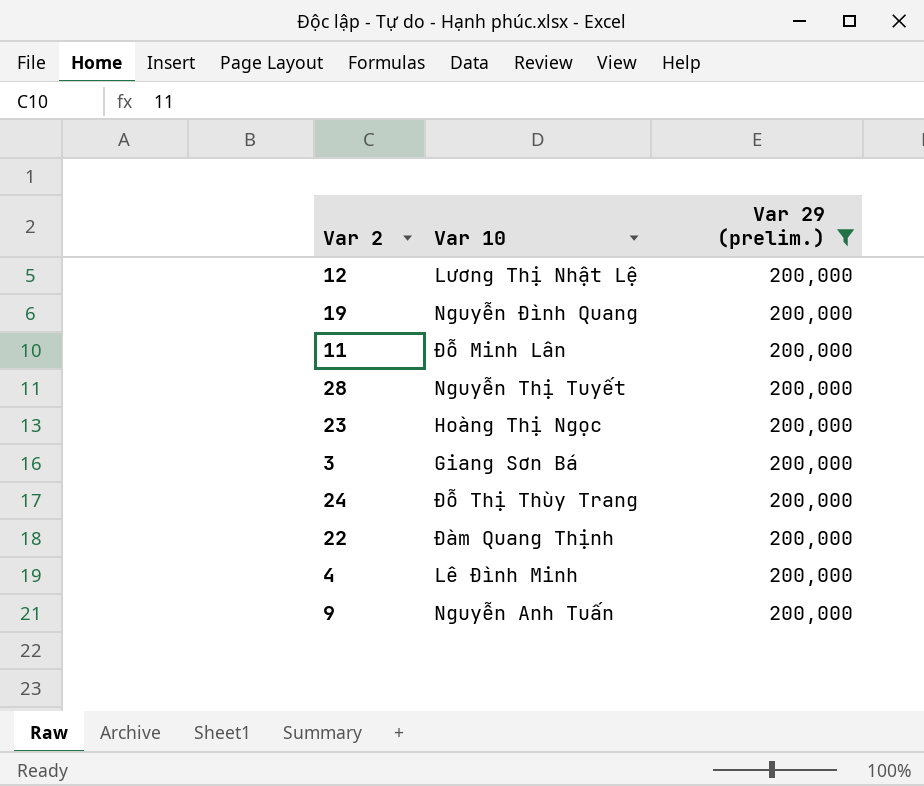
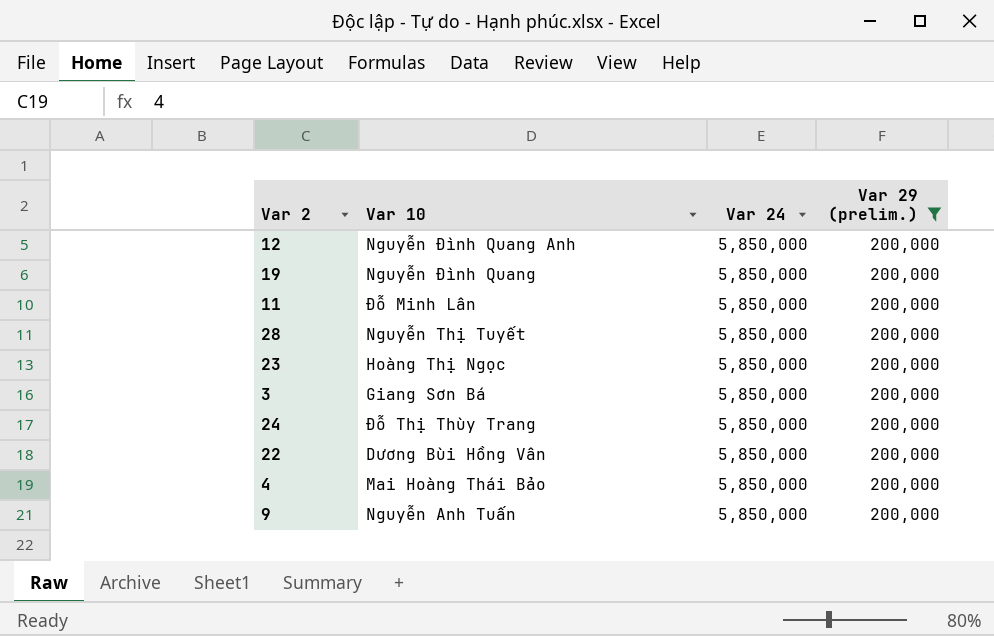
column Var 24 | position: none -> 3
12 | Var 10: Lương Thị Nhật Lệ -> Nguyễn Đình Quang Anh
22 | Var 10: Đàm Quang Thịnh -> Dương Bùi Hồng Vân
4 | Var 10: Lê Đình Minh -> Mai Hoàng Thái Bảo

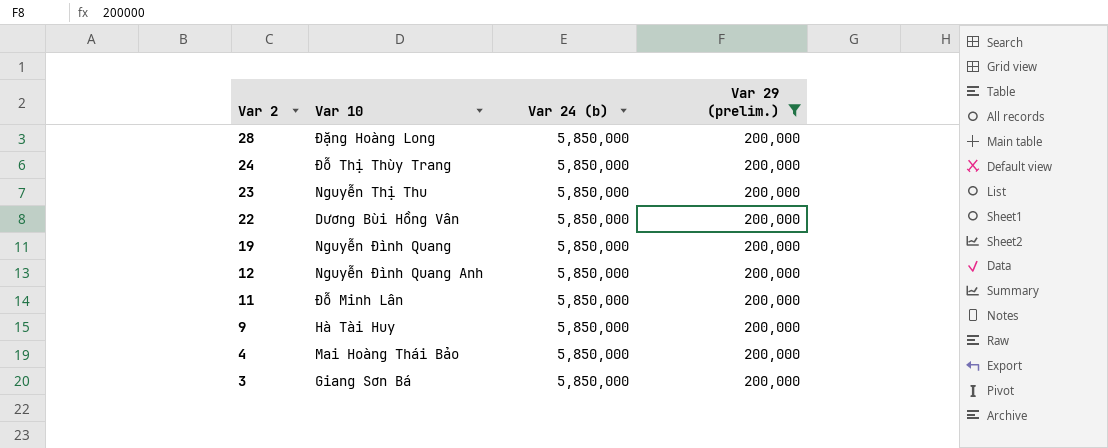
row order: none -> Var 2 descending
column name: Var 24 -> Var 24 (b)
28 | Var 10: Nguyễn Thị Tuyết -> Đặng Hoàng Long
23 | Var 10: Hoàng Thị Ngọc -> Nguyễn Thị Thu
9 | Var 10: Nguyễn Anh Tuấn -> Hà Tài Huy

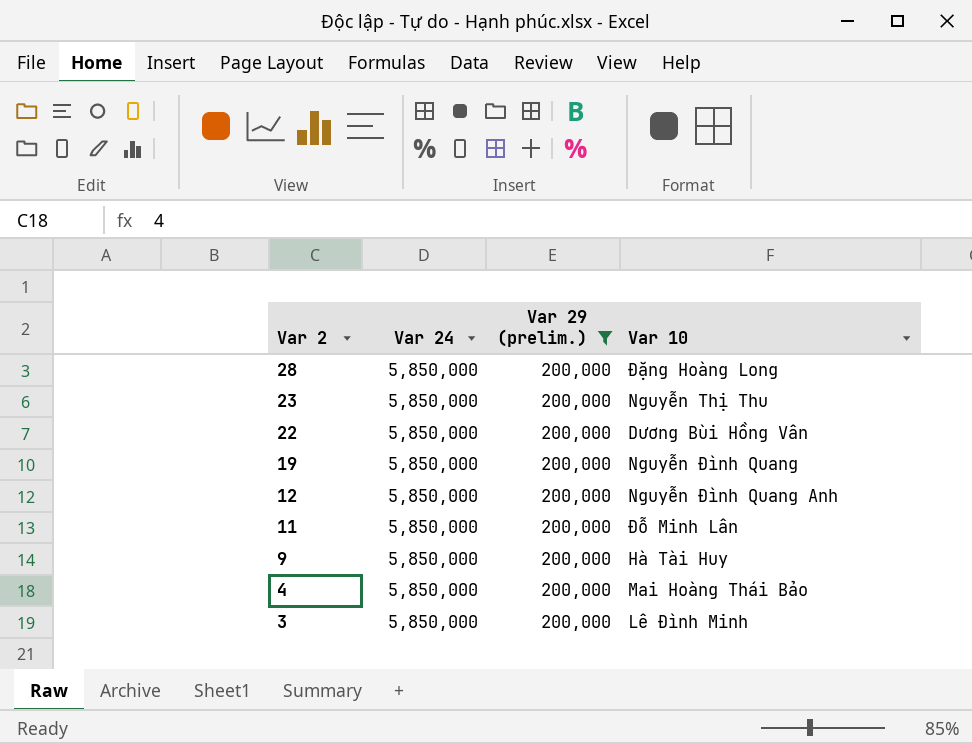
column name: Var 24 (b) -> Var 24
column Var 10 | position: 2 -> 4
row 24: Đỗ Thị Thùy Trang | 5,850,000 | 200,000 -> none
3 | Var 10: Giang Sơn Bá -> Lê Đình Minh

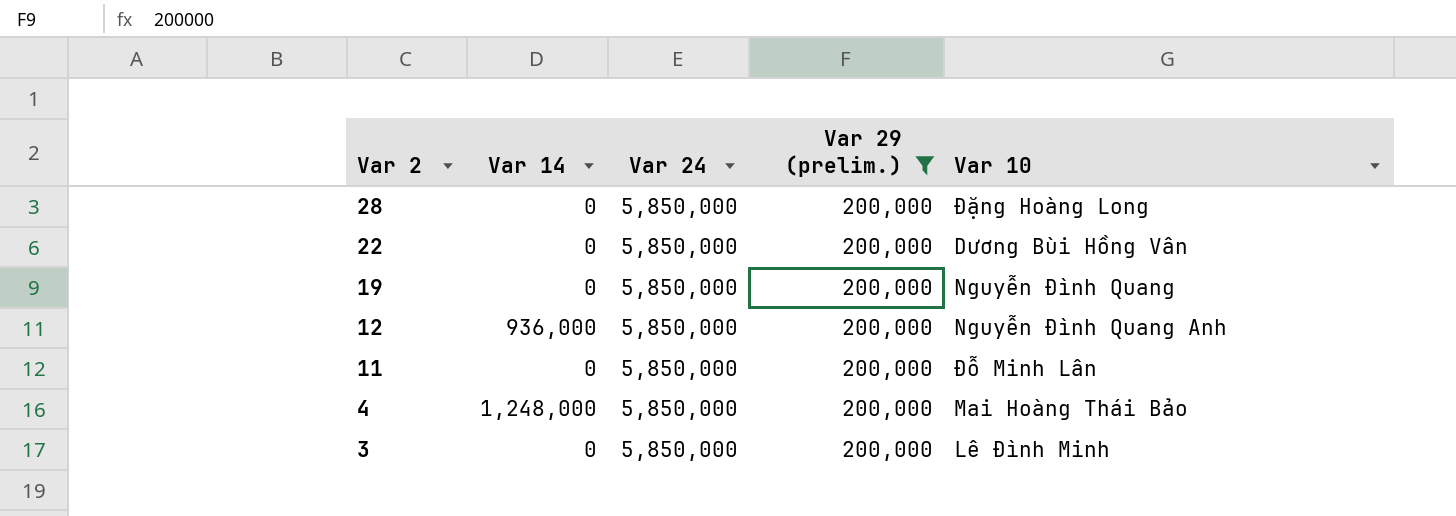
column Var 14 | position: none -> 2
row 23: 5,850,000 | 200,000 | Nguyễn Thị Thu -> none
row 9: 5,850,000 | 200,000 | Hà Tài Huy -> none

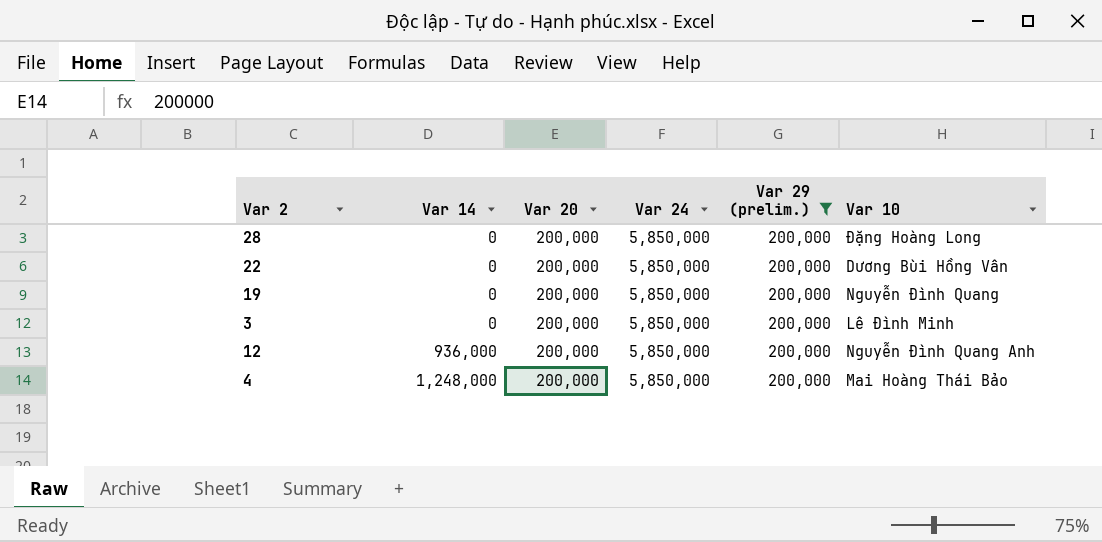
row order: Var 2 descending -> Var 14 ascending
column Var 20 | position: none -> 3
row 11: 0 | 5,850,000 | 200,000 | Đỗ Minh Lân -> none

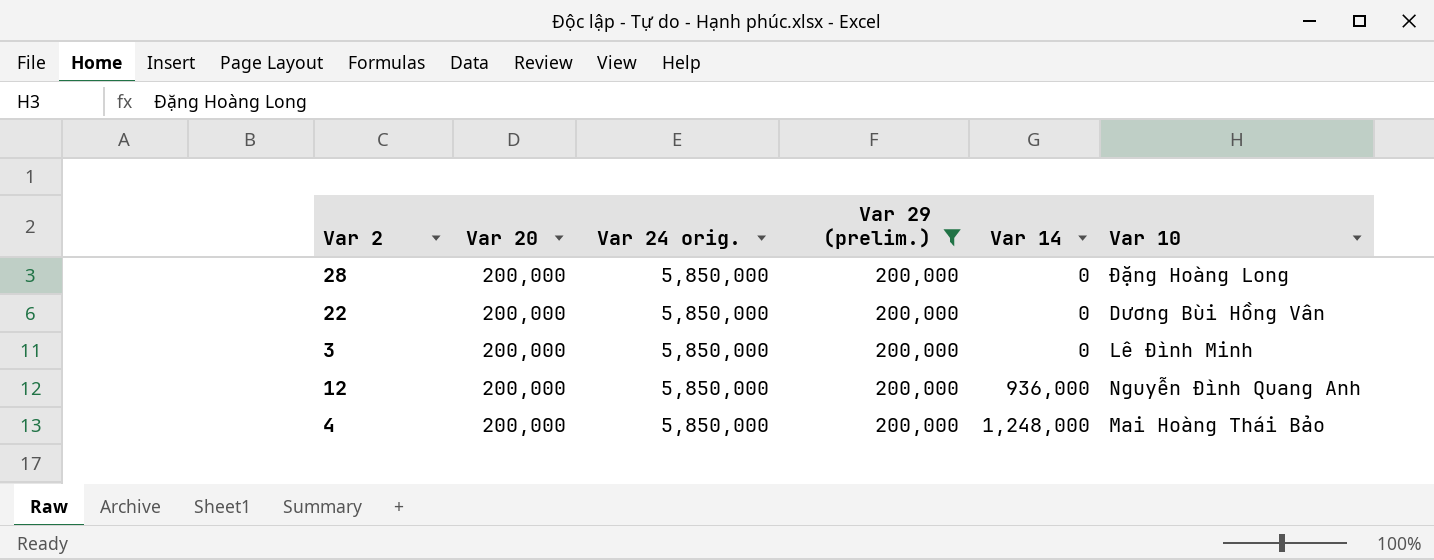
column name: Var 24 -> Var 24 orig.
column Var 14 | position: 2 -> 5
row 19: 0 | 200,000 | 5,850,000 | 200,000 | Nguyễn Đình Quang -> none

